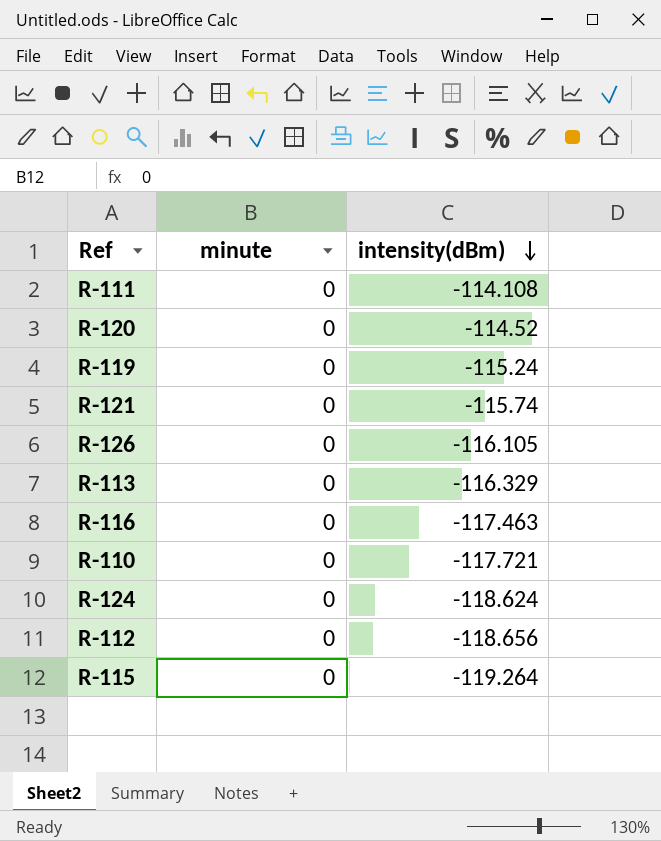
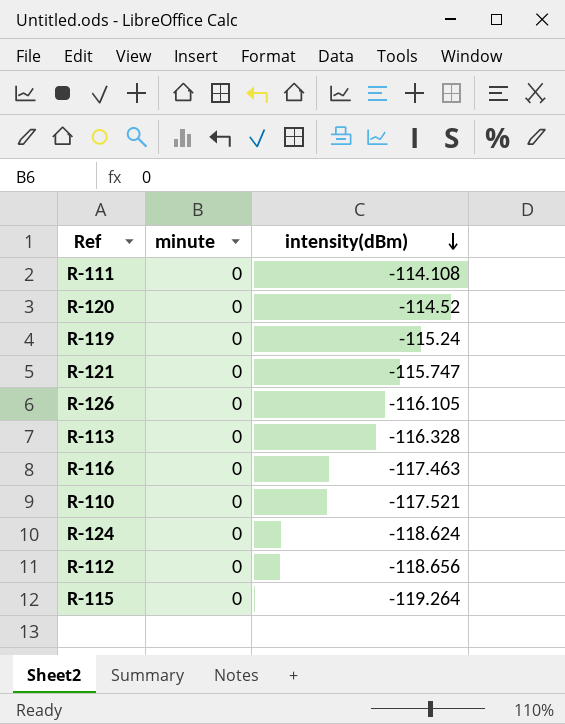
R-121 | intensity(dBm): -115.74 -> -115.747
R-113 | intensity(dBm): -116.329 -> -116.328
R-110 | intensity(dBm): -117.721 -> -117.521

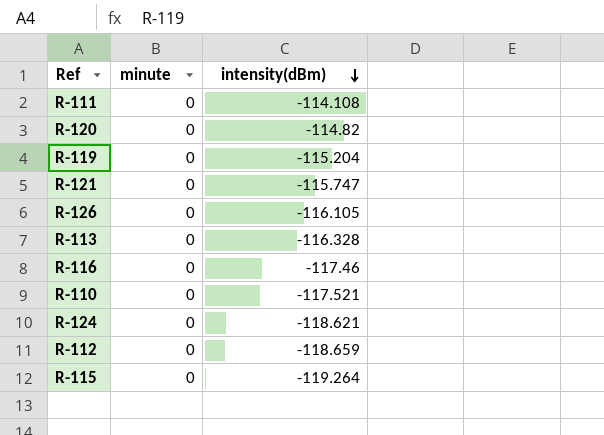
R-120 | intensity(dBm): -114.52 -> -114.82
R-119 | intensity(dBm): -115.24 -> -115.204
R-116 | intensity(dBm): -117.463 -> -117.46
R-124 | intensity(dBm): -118.624 -> -118.621
R-112 | intensity(dBm): -118.656 -> -118.659

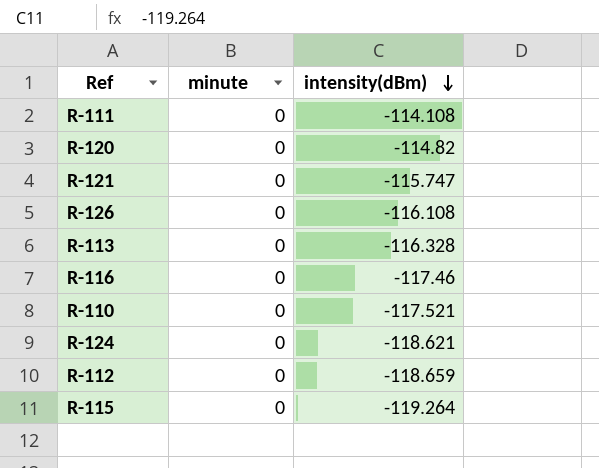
row R-119: 0 | -115.204 -> none
R-126 | intensity(dBm): -116.105 -> -116.108

